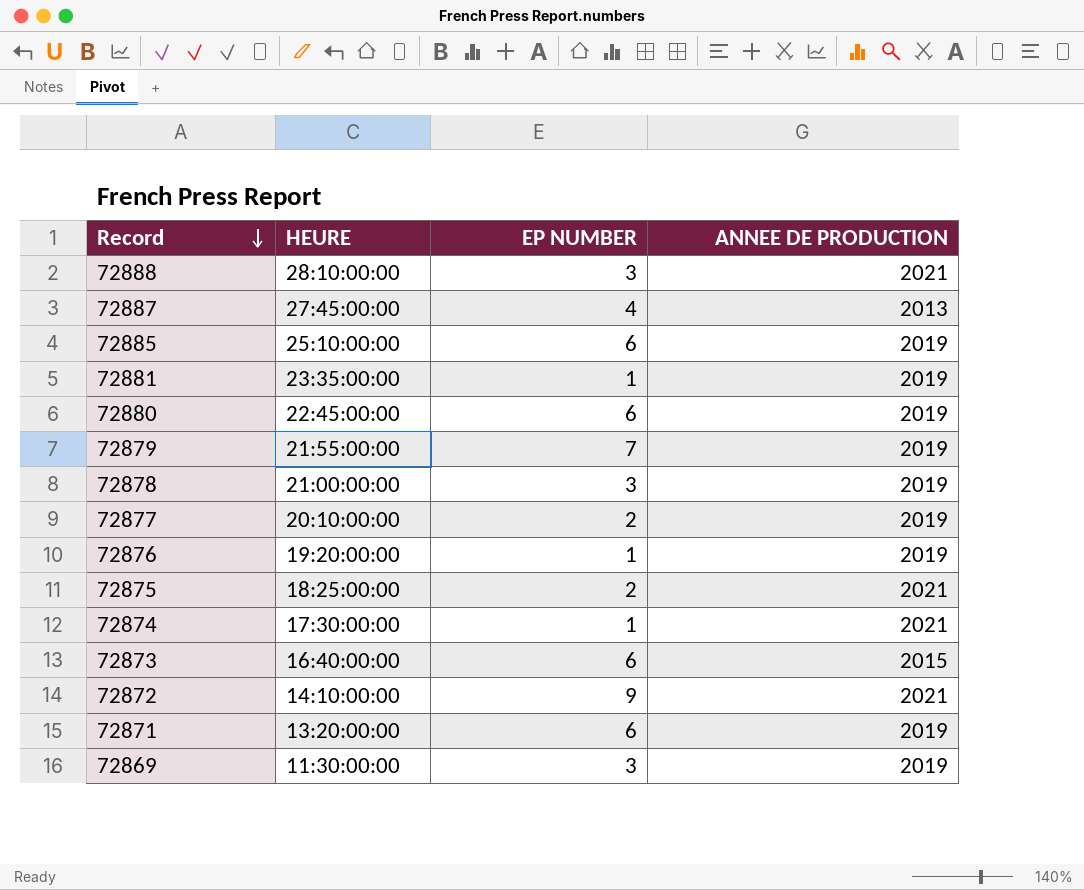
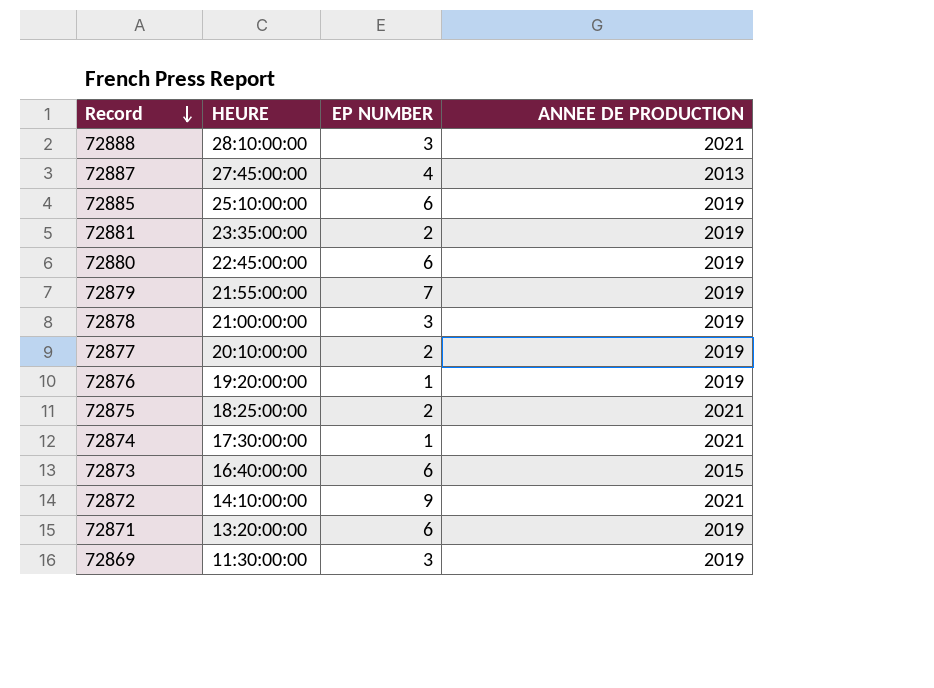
72881 | EP NUMBER: 1 -> 2

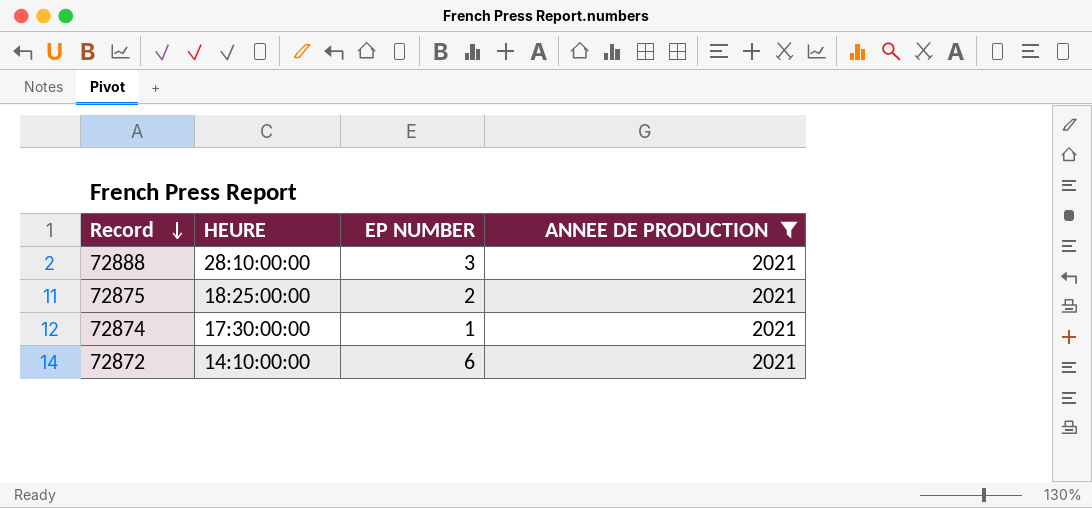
filter: none -> ANNEE DE PRODUCTION = 2021
72872 | EP NUMBER: 9 -> 6

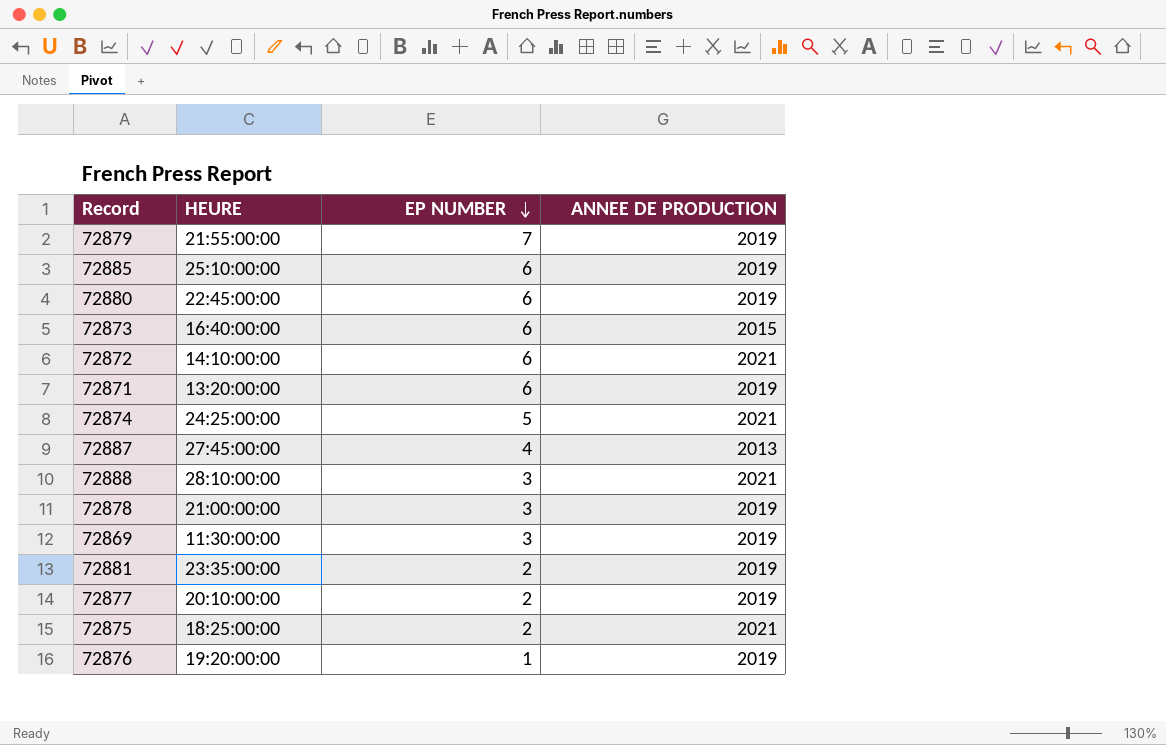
filter: ANNEE DE PRODUCTION = 2021 -> none
row order: Record descending -> EP NUMBER descending
72874 | HEURE: 17:30:00:00 -> 24:25:00:00
72874 | EP NUMBER: 1 -> 5

